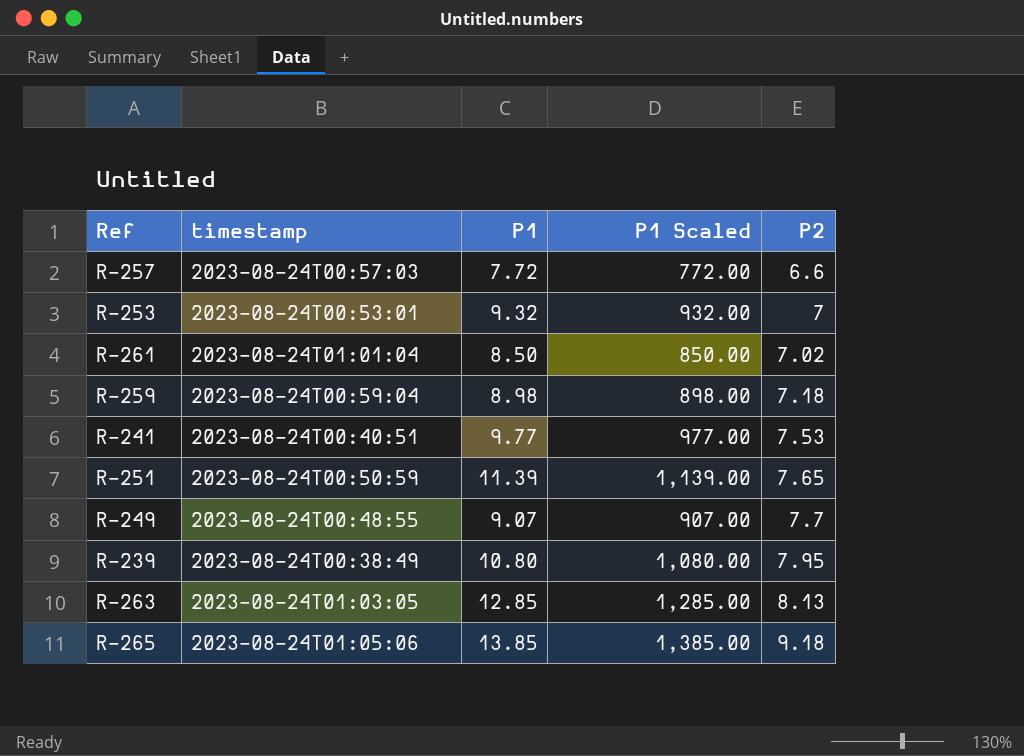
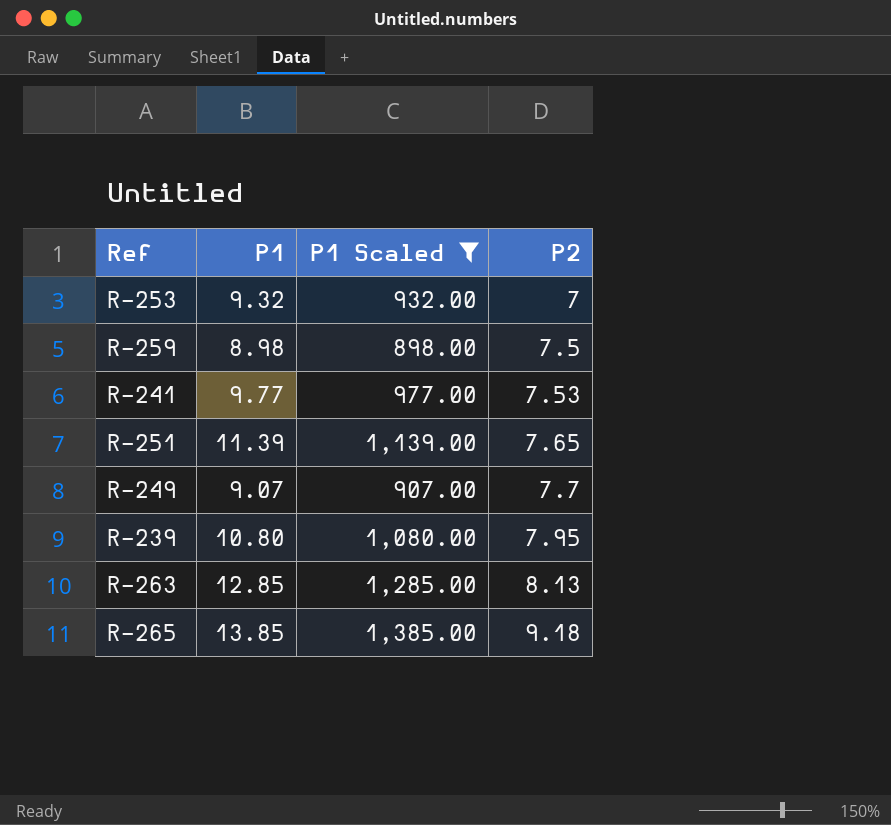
filter: none -> P1 Scaled >= 898.00
column timestamp | position: 2 -> none
R-259 | P2: 7.18 -> 7.5

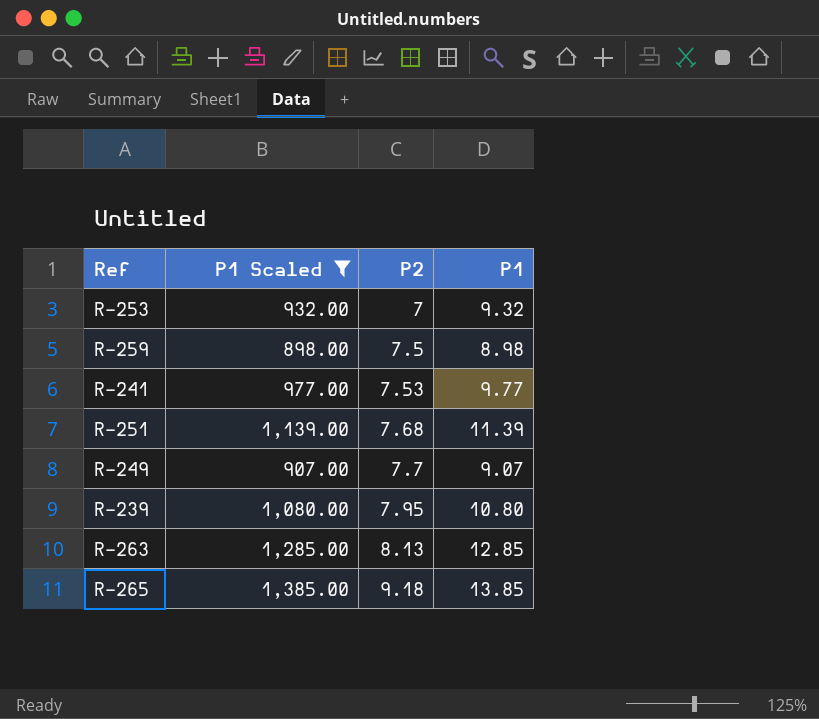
column P1 | position: 2 -> 4
R-251 | P2: 7.65 -> 7.68

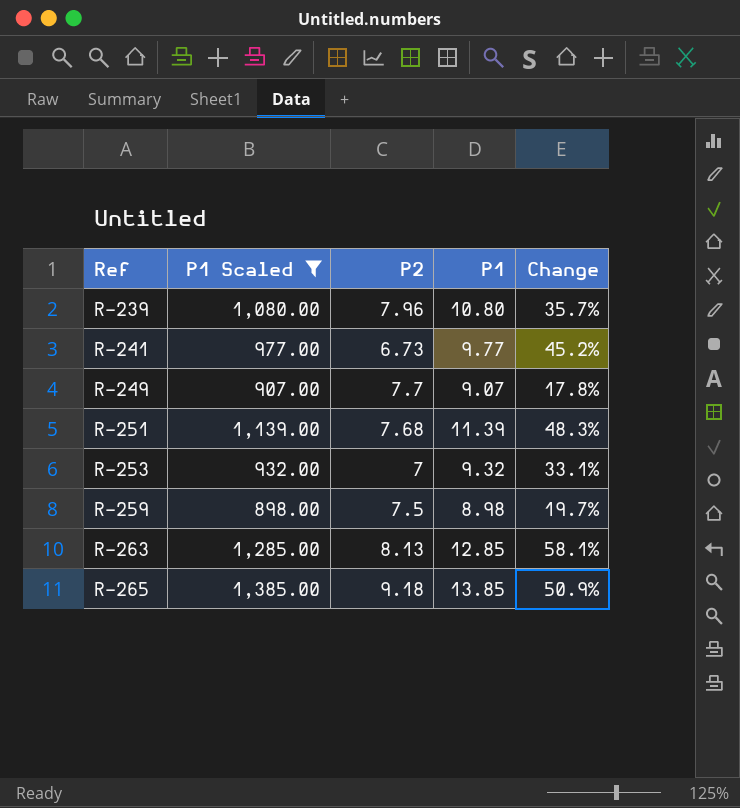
row order: P2 ascending -> Ref ascending
column Change | formula: none -> ([P1] - [P2]) / [P2]
R-239 | P2: 7.95 -> 7.96
R-241 | P2: 7.53 -> 6.73

